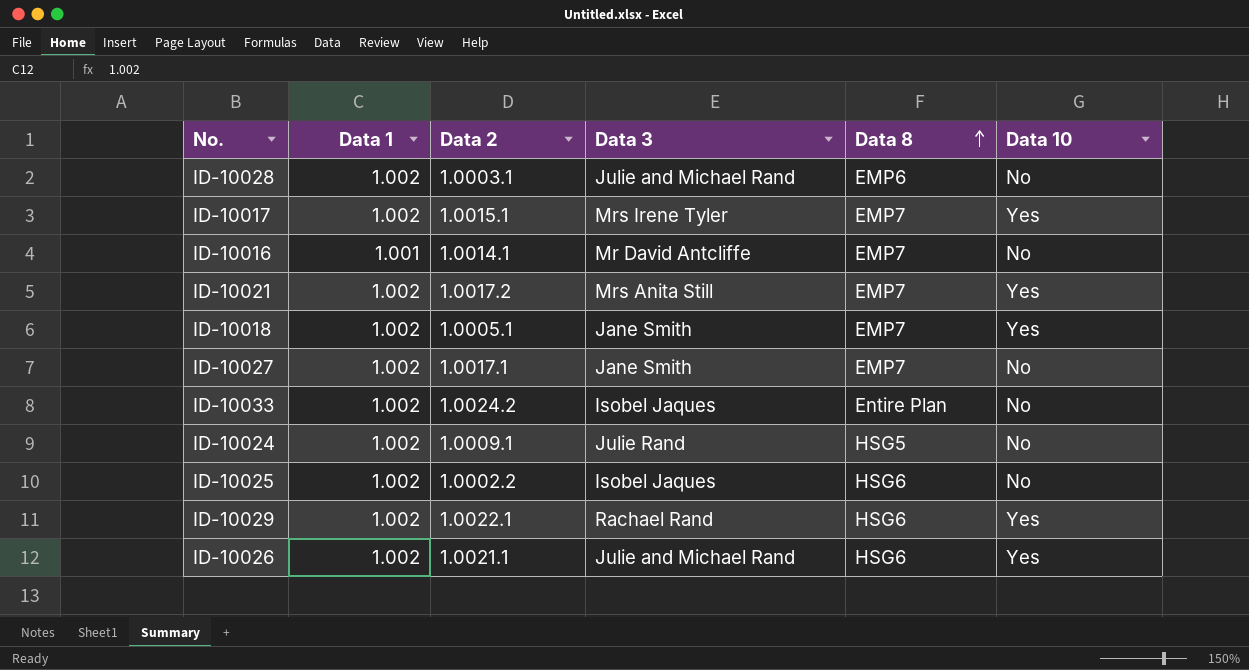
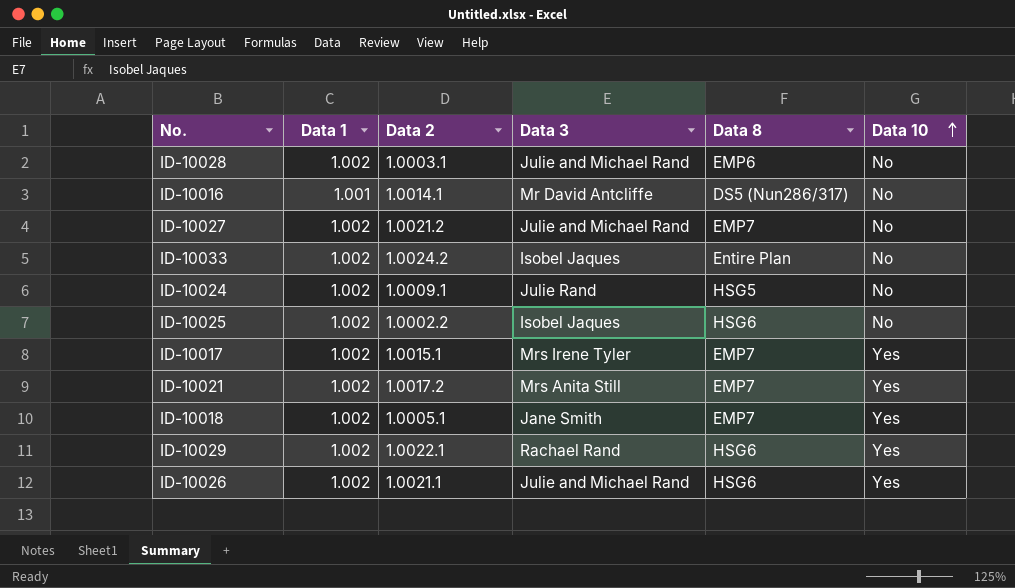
row order: Data 8 ascending -> Data 10 ascending
ID-10016 | Data 8: EMP7 -> DS5 (Nun286/317)
ID-10027 | Data 2: 1.0017.1 -> 1.0021.2
ID-10027 | Data 3: Jane Smith -> Julie and Michael Rand

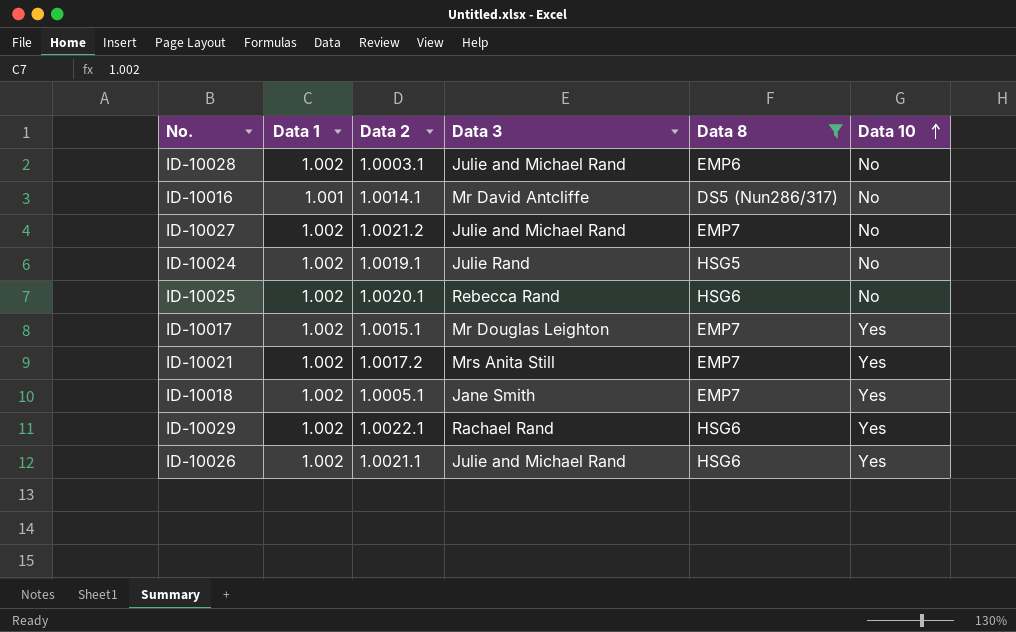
filter: none -> Data 8 != Entire Plan
ID-10024 | Data 2: 1.0009.1 -> 1.0019.1
ID-10025 | Data 2: 1.0002.2 -> 1.0020.1
ID-10025 | Data 3: Isobel Jaques -> Rebecca Rand
ID-10017 | Data 3: Mrs Irene Tyler -> Mr Douglas Leighton

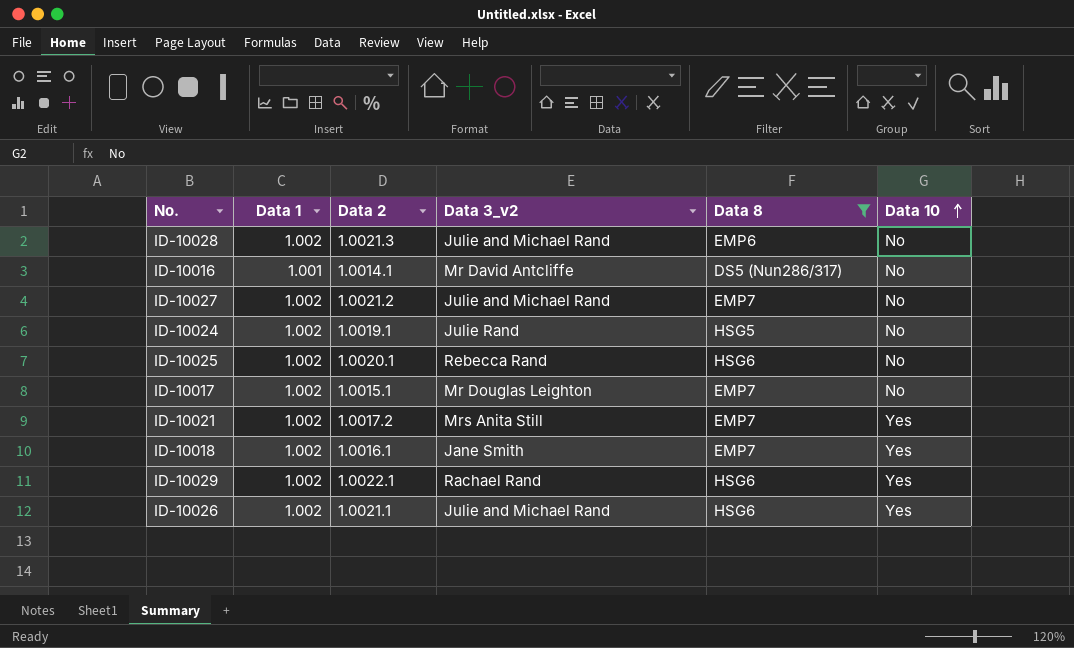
column name: Data 3 -> Data 3_v2
ID-10028 | Data 2: 1.0003.1 -> 1.0021.3
ID-10017 | Data 10: Yes -> No
ID-10018 | Data 2: 1.0005.1 -> 1.0016.1

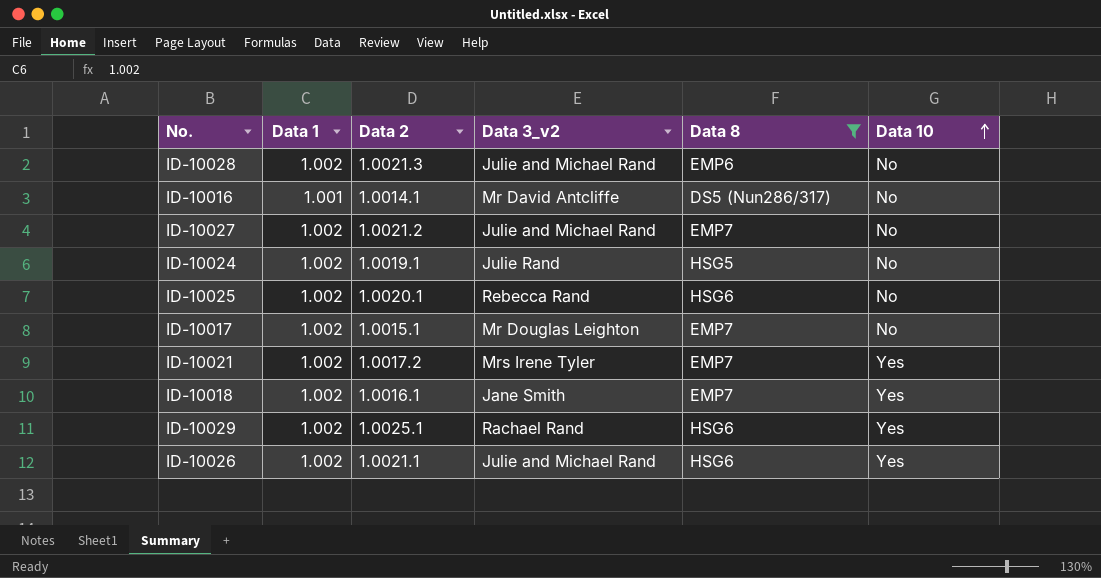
ID-10021 | Data 3_v2: Mrs Anita Still -> Mrs Irene Tyler
ID-10029 | Data 2: 1.0022.1 -> 1.0025.1

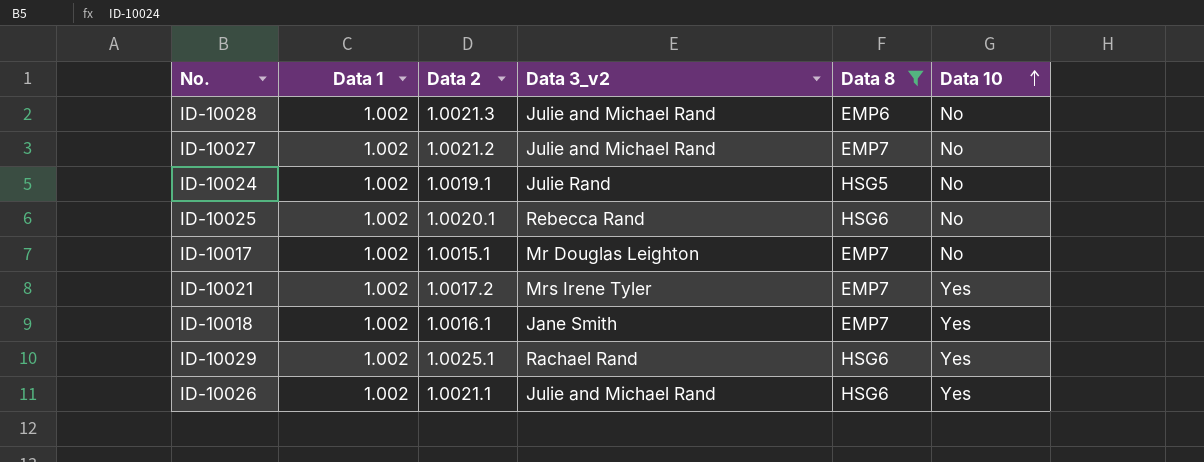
row ID-10016: 1.001 | 1.0014.1 | Mr David Antcliffe | DS5 (Nun286/317) | No -> none

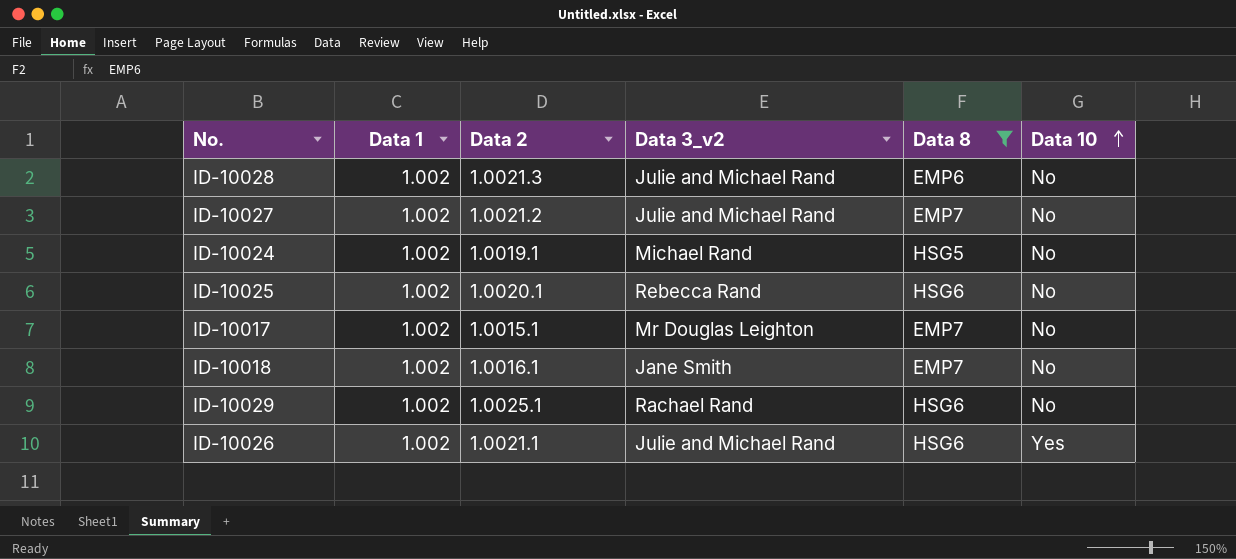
row ID-10021: 1.002 | 1.0017.2 | Mrs Irene Tyler | EMP7 | Yes -> none
ID-10024 | Data 3_v2: Julie Rand -> Michael Rand
ID-10018 | Data 10: Yes -> No
ID-10029 | Data 10: Yes -> No

